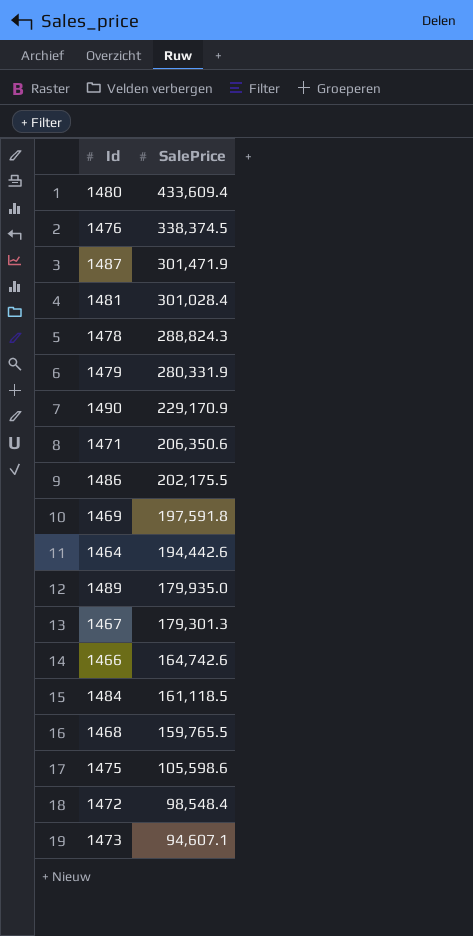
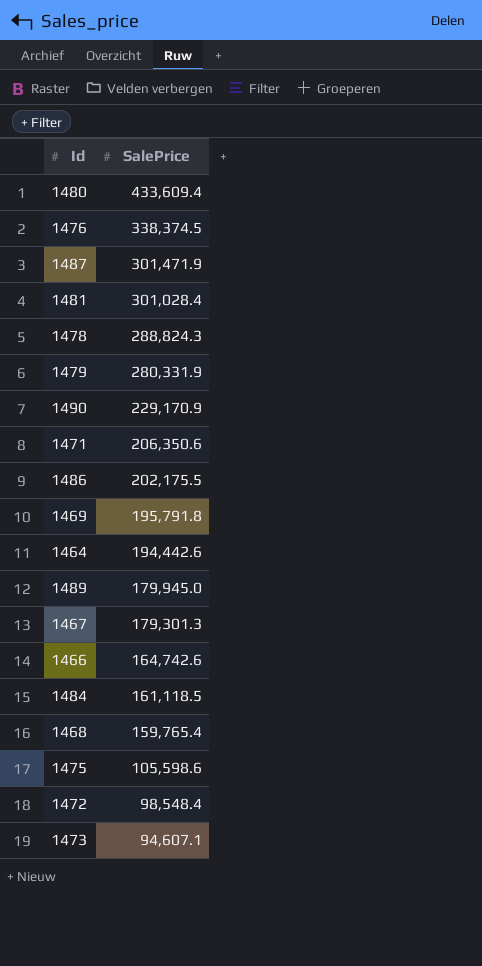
1469 | SalePrice: 197,591.8 -> 195,791.8
1489 | SalePrice: 179,935.0 -> 179,945.0
1468 | SalePrice: 159,765.5 -> 159,765.4

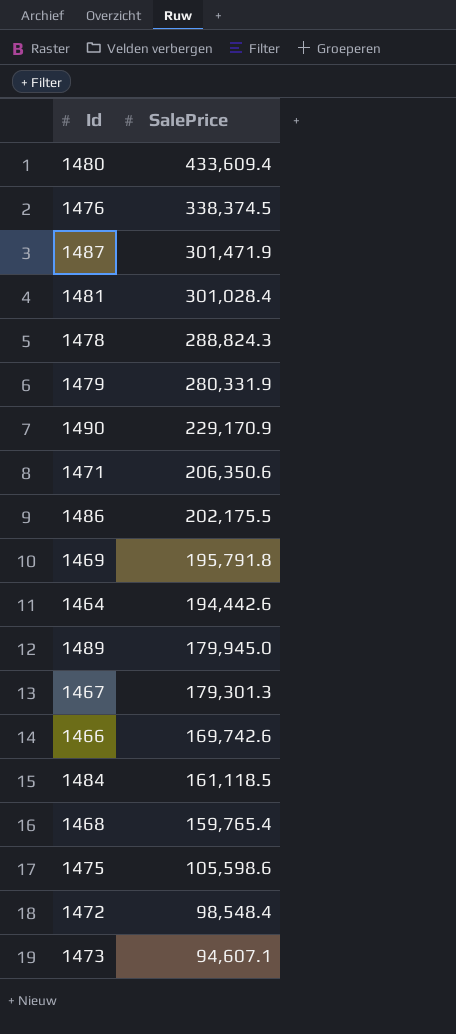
1466 | SalePrice: 164,742.6 -> 169,742.6

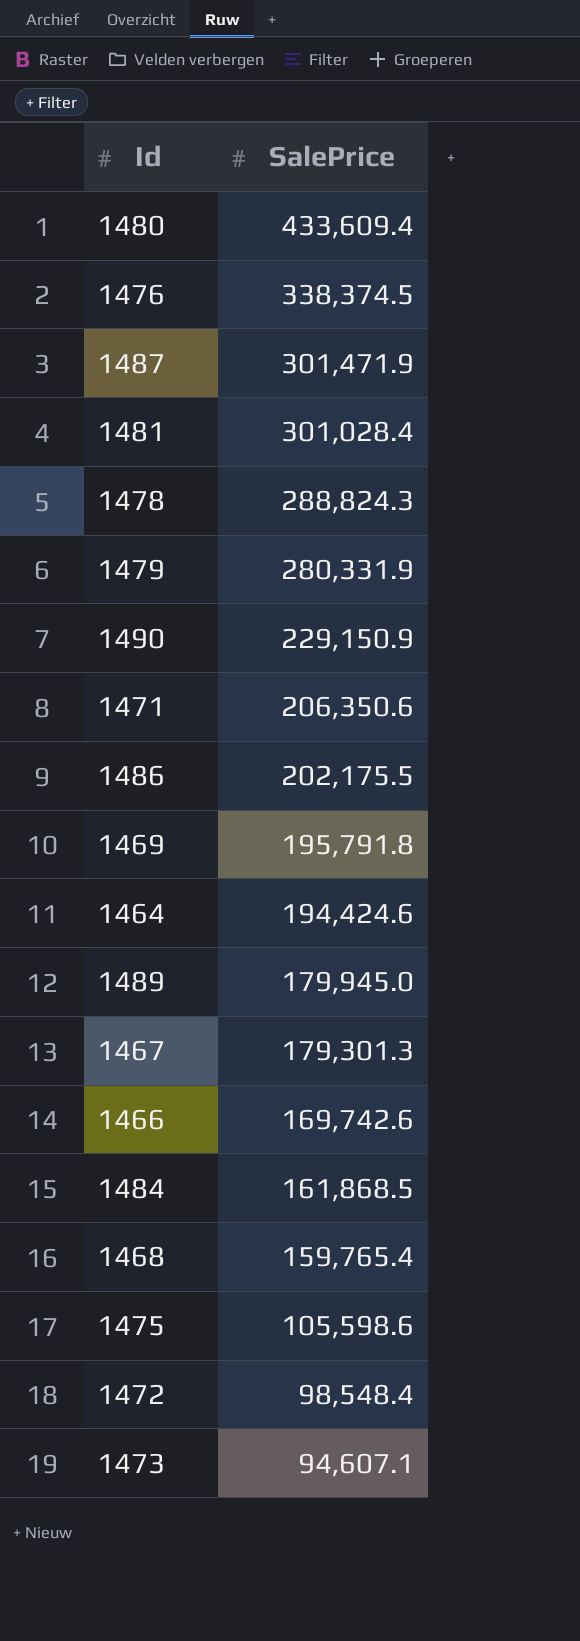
1490 | SalePrice: 229,170.9 -> 229,150.9
1464 | SalePrice: 194,442.6 -> 194,424.6
1484 | SalePrice: 161,118.5 -> 161,868.5

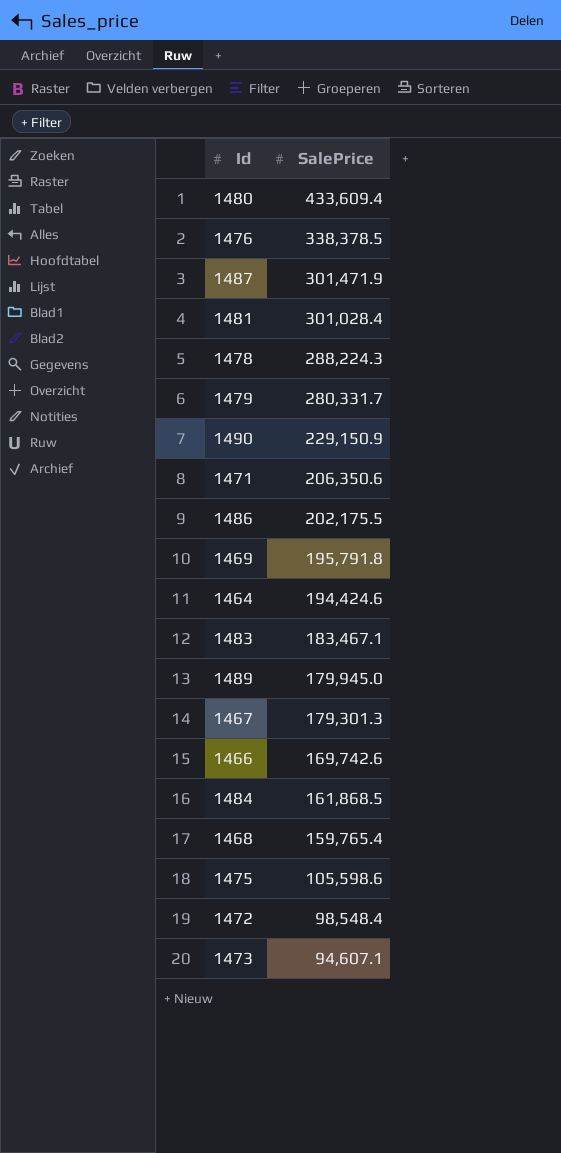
1476 | SalePrice: 338,374.5 -> 338,378.5
1478 | SalePrice: 288,824.3 -> 288,224.3
1479 | SalePrice: 280,331.9 -> 280,331.7
row 1483: none -> 183,467.1

